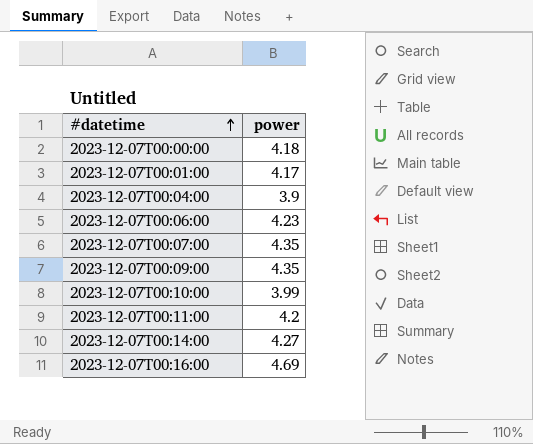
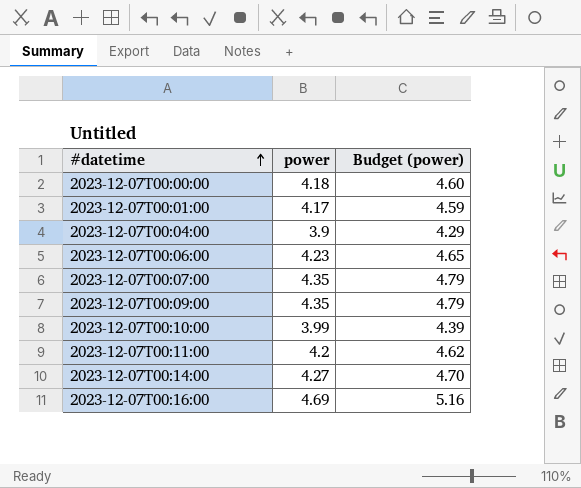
column Budget (power) | formula: none -> [power] * 1.1

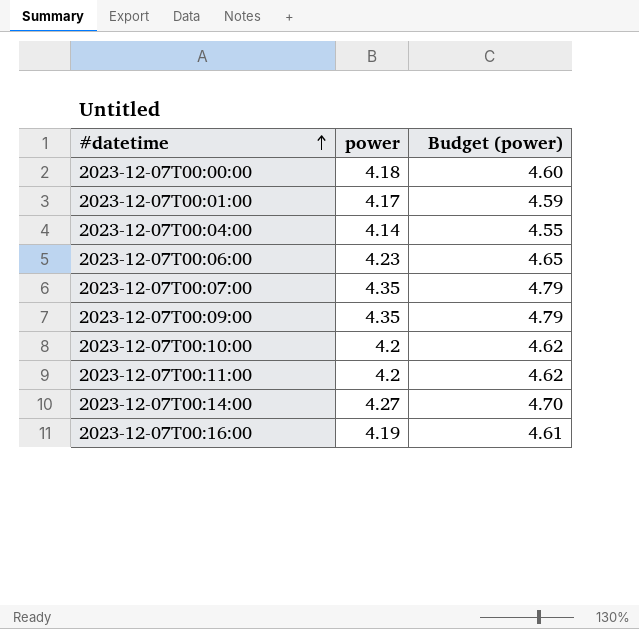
2023-12-07T00:04:00 | power: 3.9 -> 4.14
2023-12-07T00:04:00 | Budget (power): 4.29 -> 4.55
2023-12-07T00:10:00 | power: 3.99 -> 4.2
2023-12-07T00:10:00 | Budget (power): 4.39 -> 4.62
2023-12-07T00:16:00 | power: 4.69 -> 4.19
2023-12-07T00:16:00 | Budget (power): 5.16 -> 4.61

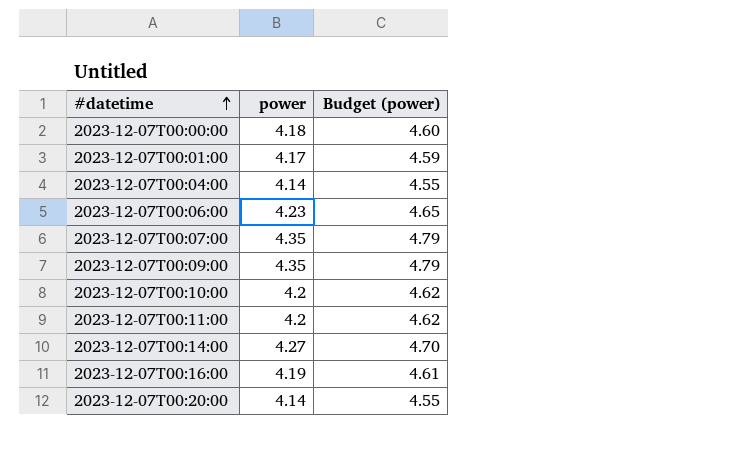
row 2023-12-07T00:20:00: none -> 4.14 | 4.55

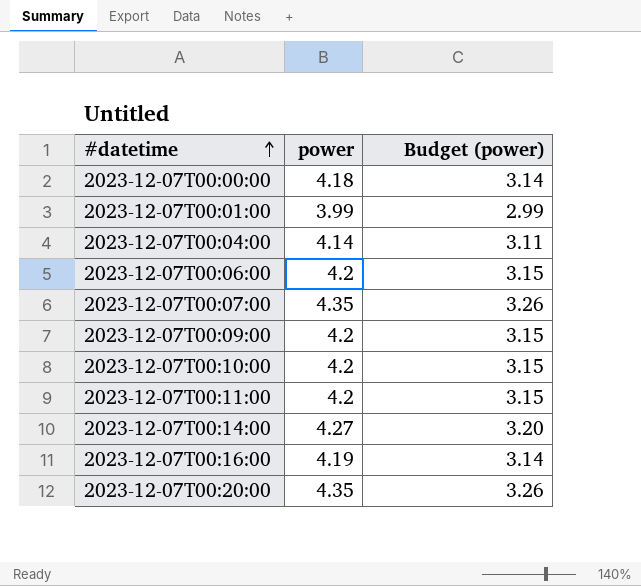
column Budget (power) | formula: [power] * 1.1 -> [power] * 0.75
2023-12-07T00:01:00 | power: 4.17 -> 3.99
2023-12-07T00:06:00 | power: 4.23 -> 4.2
2023-12-07T00:09:00 | power: 4.35 -> 4.2
2023-12-07T00:20:00 | power: 4.14 -> 4.35

